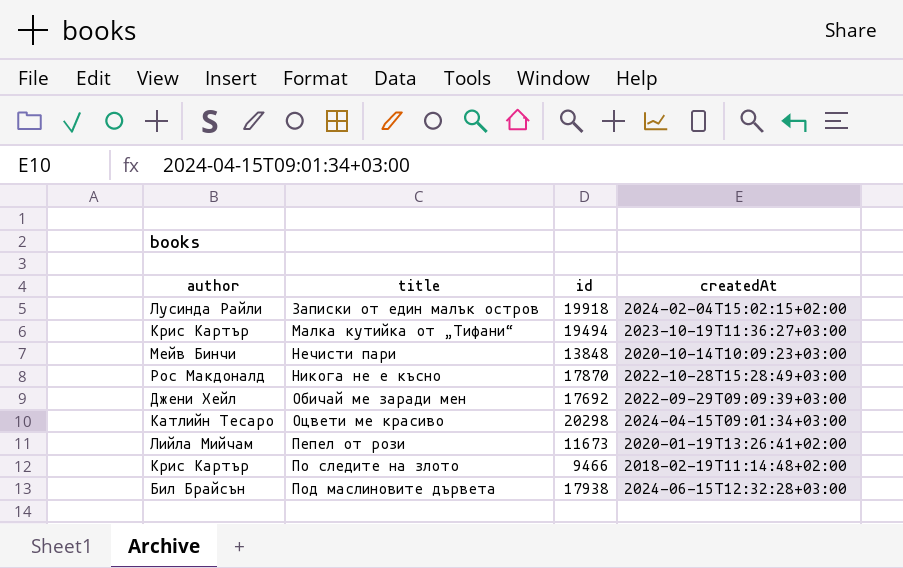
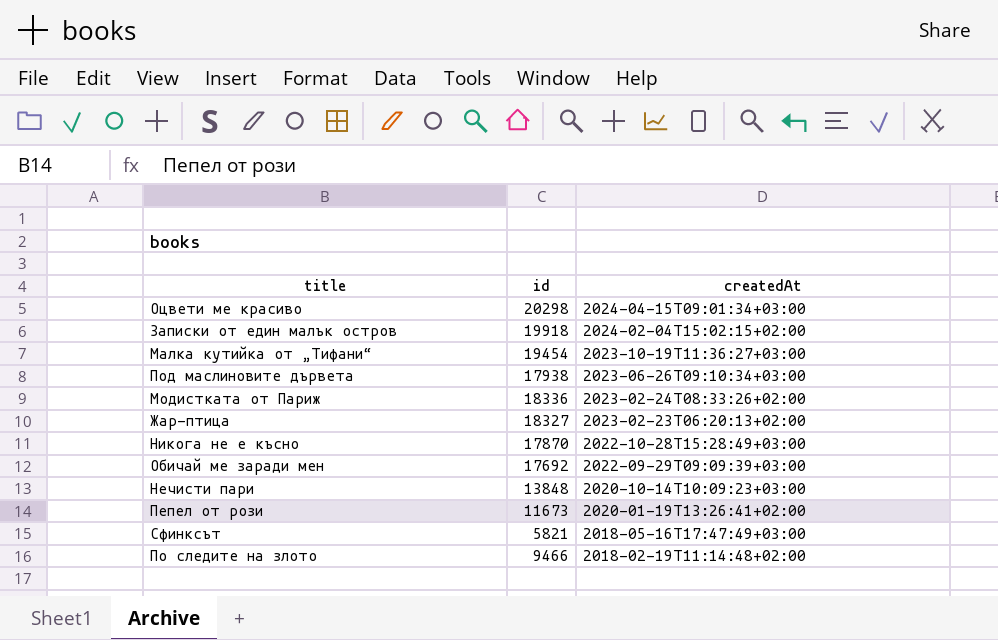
row order: title ascending -> createdAt descending
column author | position: 1 -> none
Малка кутийка от „Тифани“ | id: 19494 -> 19454
Под маслиновите дървета | createdAt: 2024-06-15T12:32:28+03:00 -> 2023-06-26T09:10:34+03:00
row Модистката от Париж: none -> 18336 | 2023-02-24T08:33:26+02:00
row Жар-птица: none -> 18327 | 2023-02-23T06:20:13+02:00
row Сфинксът: none -> 5821 | 2018-05-16T17:47:49+03:00

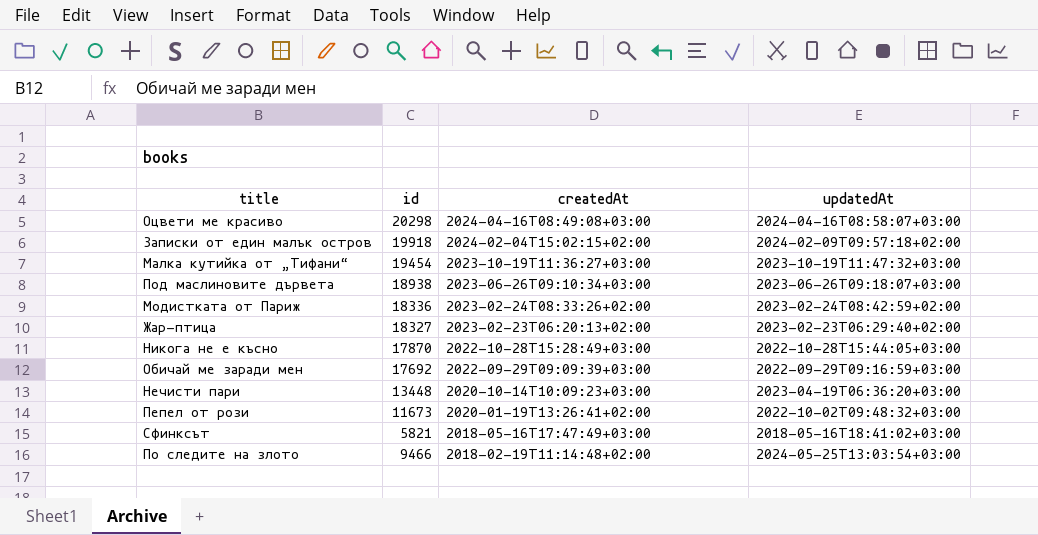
column updatedAt | position: none -> 4
Оцвети ме красиво | createdAt: 2024-04-15T09:01:34+03:00 -> 2024-04-16T08:49:08+03:00
Под маслиновите дървета | id: 17938 -> 18938
Нечисти пари | id: 13848 -> 13448

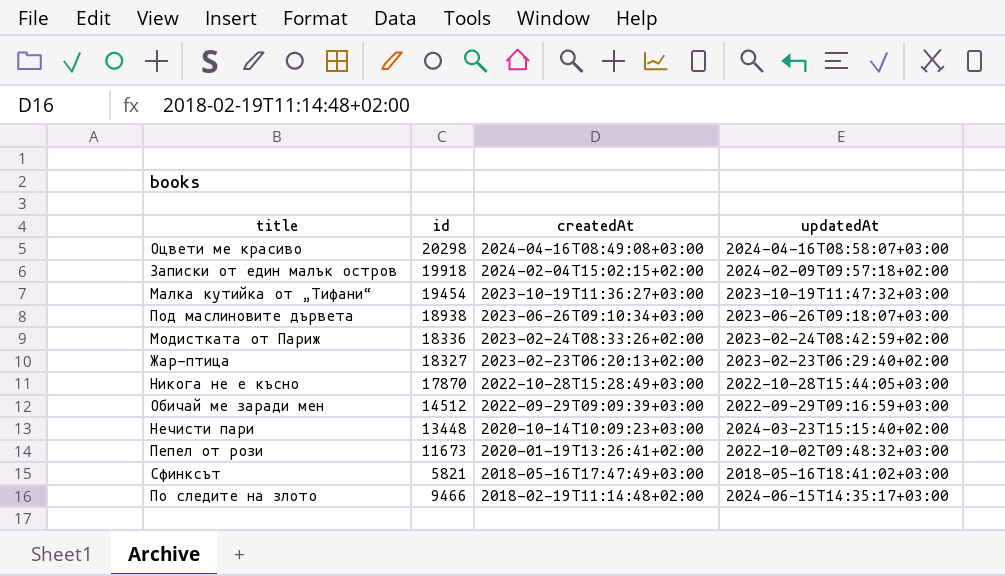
Обичай ме заради мен | id: 17692 -> 14512
Нечисти пари | updatedAt: 2023-04-19T06:36:20+03:00 -> 2024-03-23T15:15:40+02:00
По следите на злото | updatedAt: 2024-05-25T13:03:54+03:00 -> 2024-06-15T14:35:17+03:00

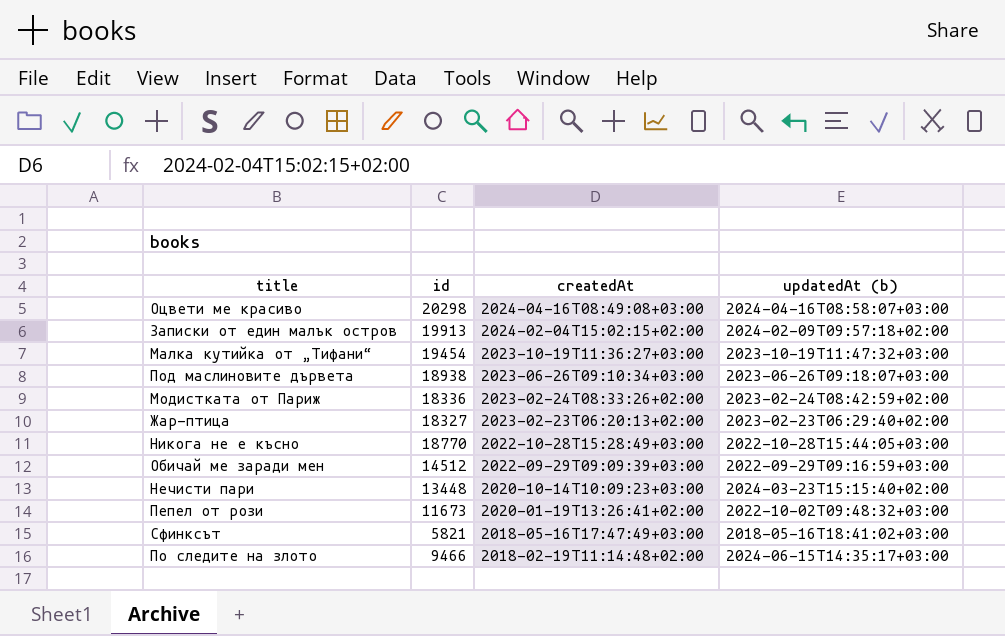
column name: updatedAt -> updatedAt (b)
Записки от един малък остров | id: 19918 -> 19913
Никога не е късно | id: 17870 -> 18770

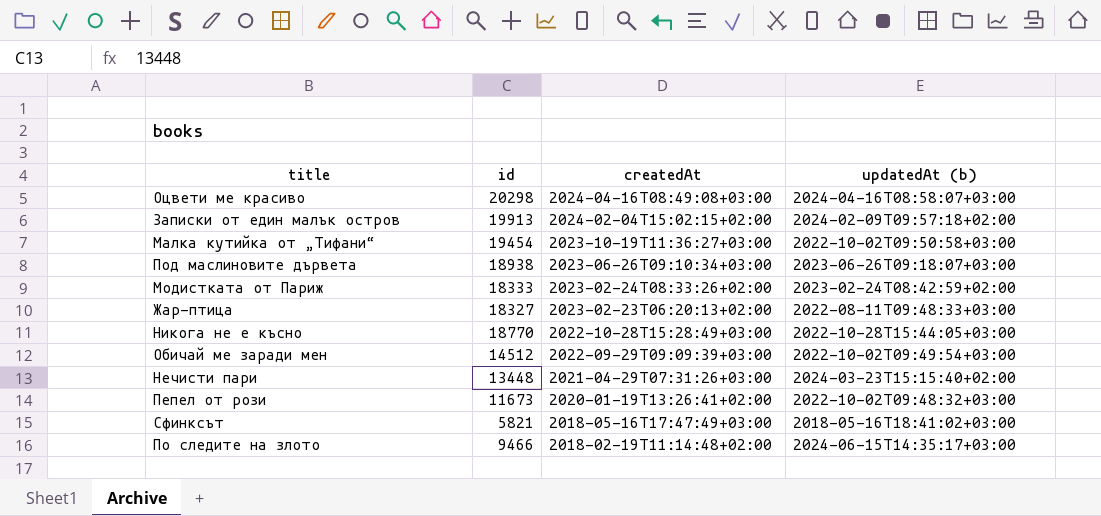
Малка кутийка от „Тифани“ | updatedAt (b): 2023-10-19T11:47:32+03:00 -> 2022-10-02T09:50:58+03:00
Модистката от Париж | id: 18336 -> 18333
Жар-птица | updatedAt (b): 2023-02-23T06:29:40+02:00 -> 2022-08-11T09:48:33+03:00
Обичай ме заради мен | updatedAt (b): 2022-09-29T09:16:59+03:00 -> 2022-10-02T09:49:54+03:00
Нечисти пари | createdAt: 2020-10-14T10:09:23+03:00 -> 2021-04-29T07:31:26+03:00

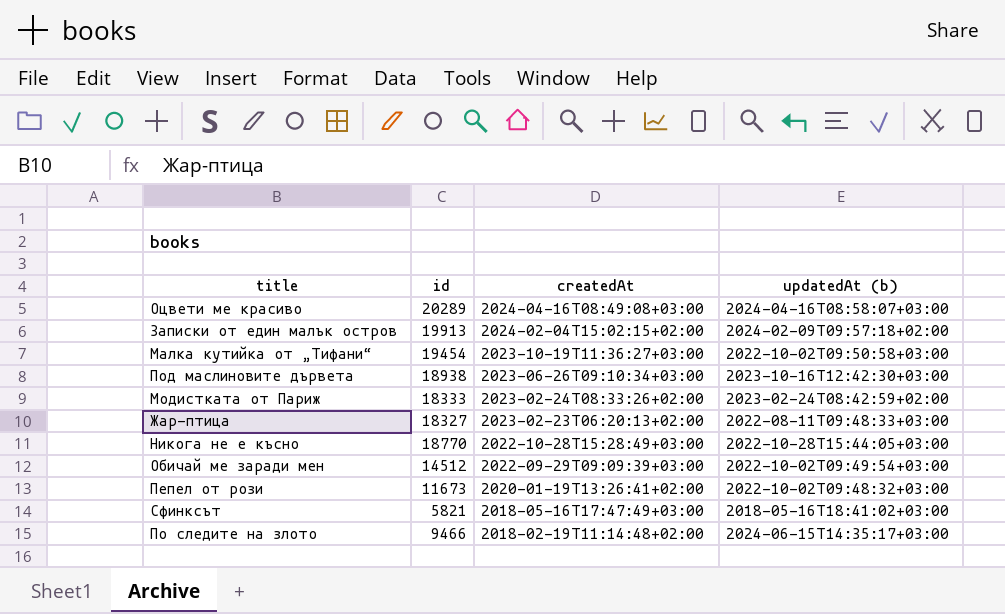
row Нечисти пари: 13448 | 2021-04-29T07:31:26+03:00 | 2024-03-23T15:15:40+02:00 -> none
Оцвети ме красиво | id: 20298 -> 20289
Под маслиновите дървета | updatedAt (b): 2023-06-26T09:18:07+03:00 -> 2023-10-16T12:42:30+03:00

